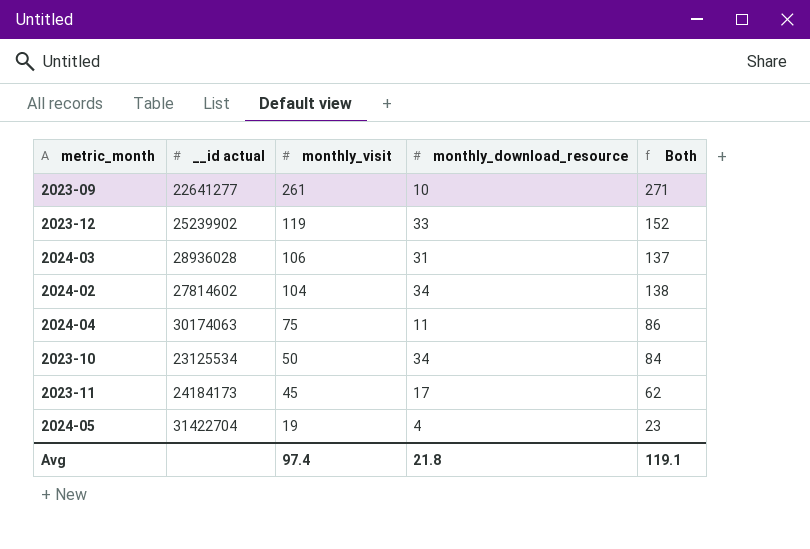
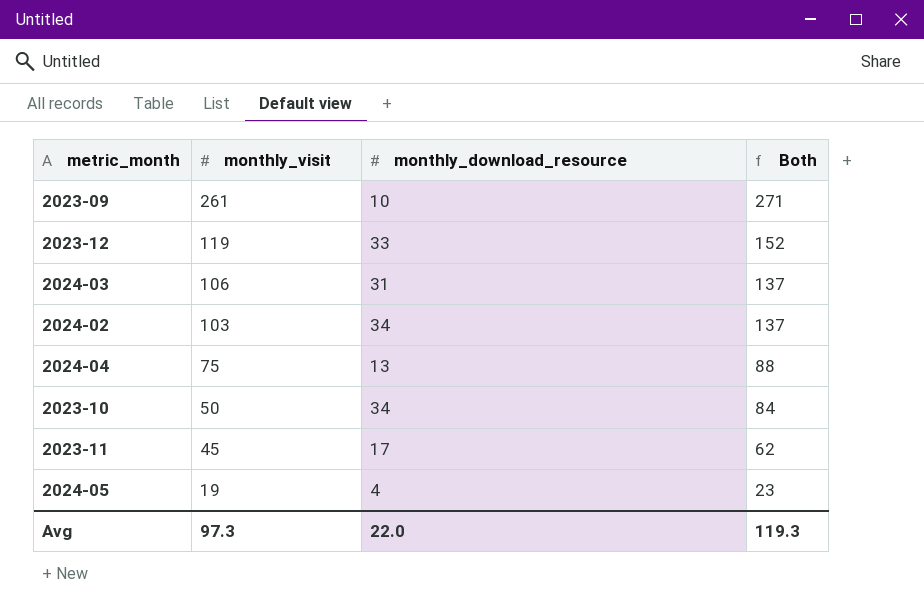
column __id actual | position: 2 -> none
2024-02 | monthly_visit: 104 -> 103
2024-02 | Both: 138 -> 137
2024-04 | monthly_download_resource: 11 -> 13
2024-04 | Both: 86 -> 88
Avg | monthly_visit: 97.4 -> 97.3
Avg | monthly_download_resource: 21.8 -> 22.0
Avg | Both: 119.1 -> 119.3

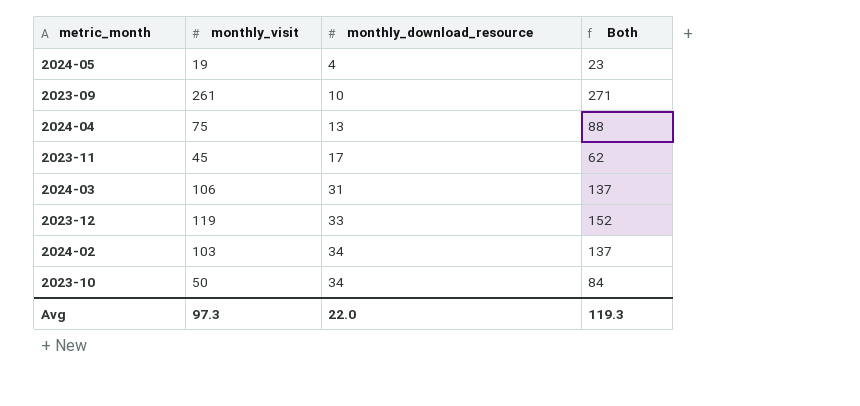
row order: monthly_visit descending -> monthly_download_resource ascending

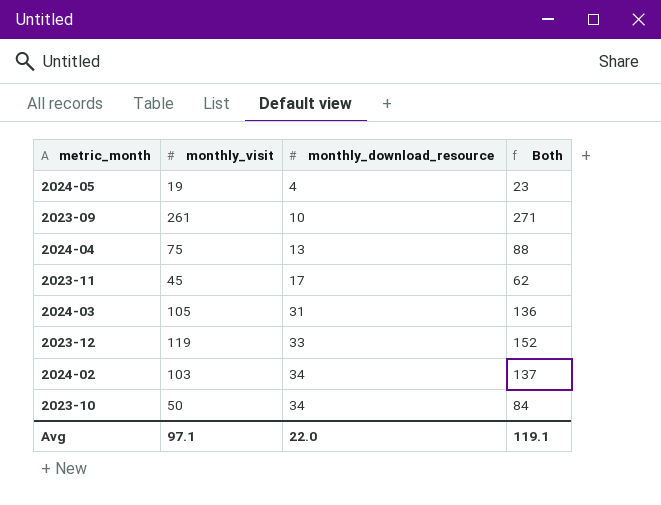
2024-03 | monthly_visit: 106 -> 105
2024-03 | Both: 137 -> 136
Avg | monthly_visit: 97.3 -> 97.1
Avg | Both: 119.3 -> 119.1

